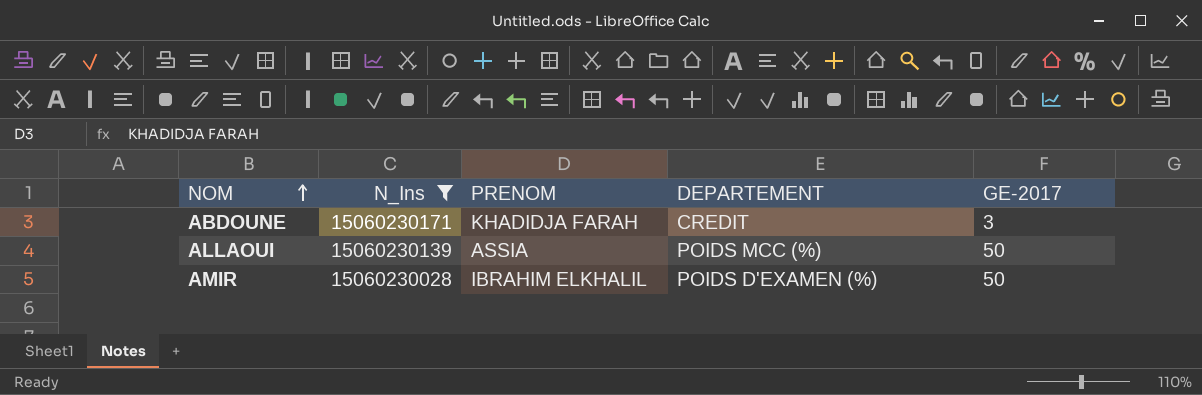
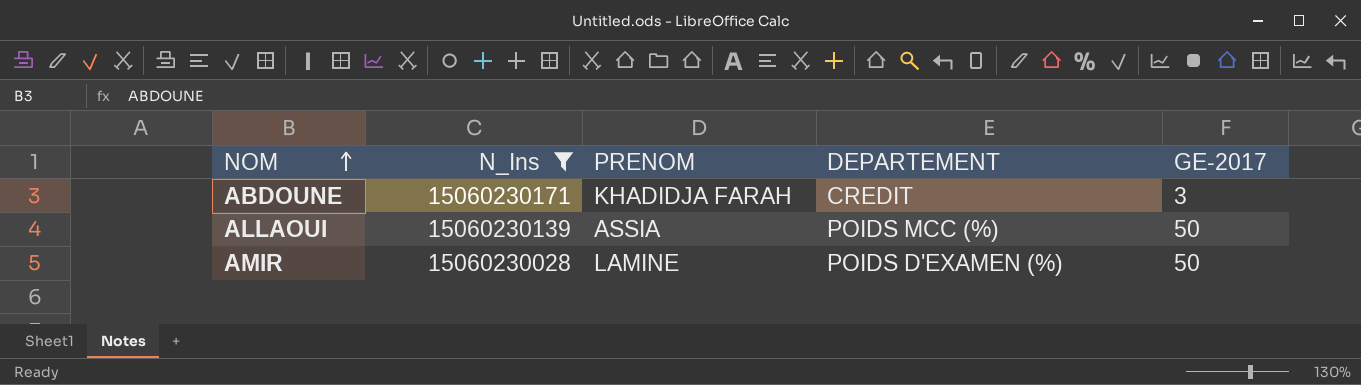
AMIR | PRENOM: IBRAHIM ELKHALIL -> LAMINE

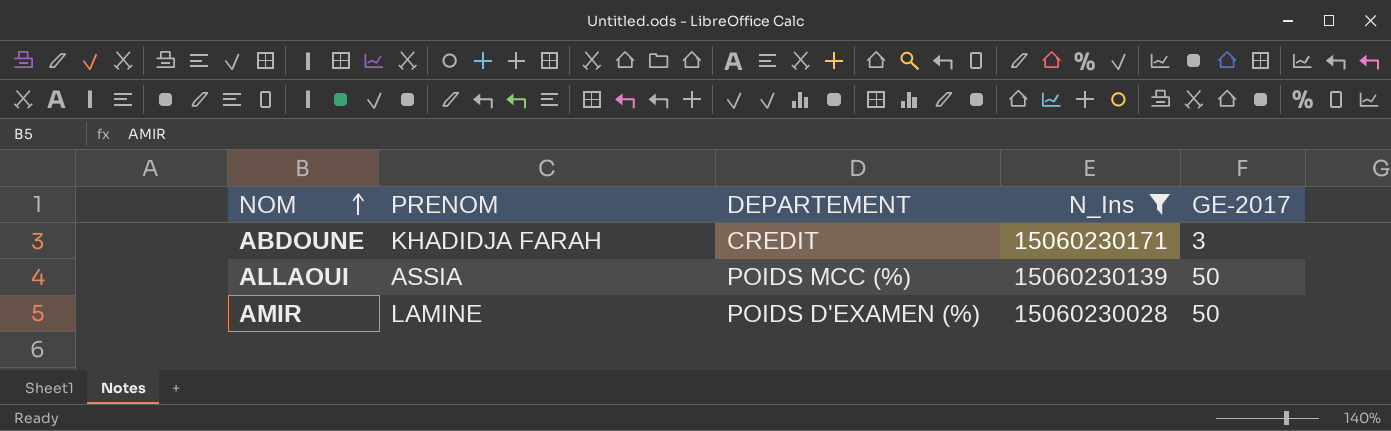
column N_Ins | position: 2 -> 4

